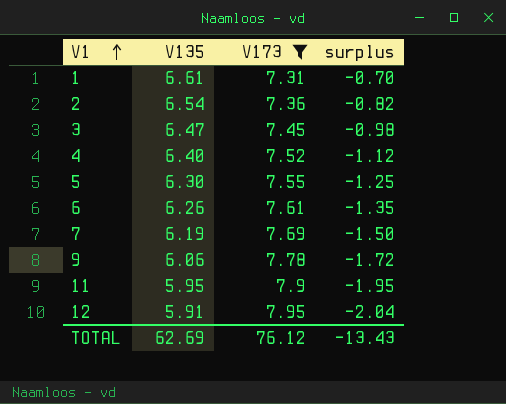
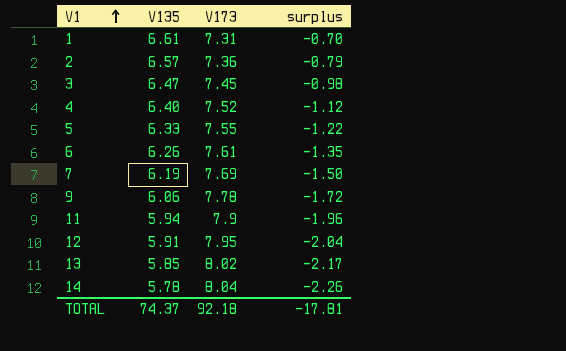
filter: V173 <= 7.95 -> none
2 | V135: 6.54 -> 6.57
2 | surplus: -0.82 -> -0.79
5 | V135: 6.30 -> 6.33
5 | surplus: -1.25 -> -1.22
11 | V135: 5.95 -> 5.94
11 | surplus: -1.95 -> -1.96
TOTAL | V135: 62.69 -> 74.37
TOTAL | V173: 76.12 -> 92.18
TOTAL | surplus: -13.43 -> -17.81

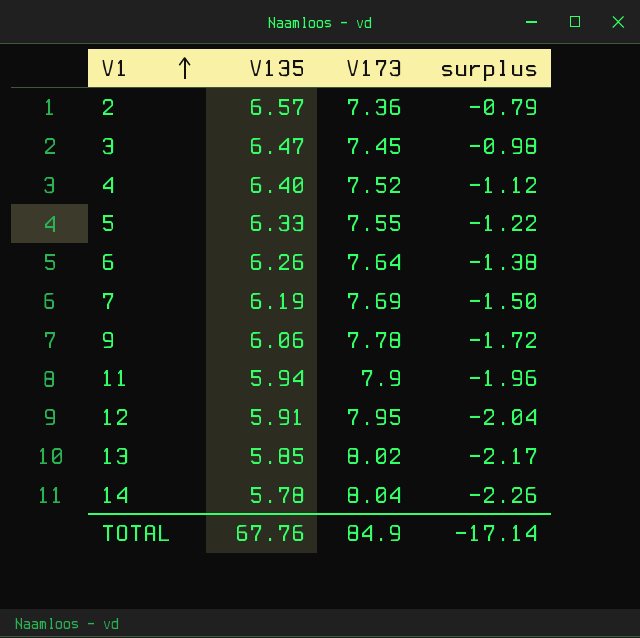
row 1: 6.61 | 7.31 | -0.70 -> none
6 | V173: 7.61 -> 7.64
6 | surplus: -1.35 -> -1.38
TOTAL | V135: 74.37 -> 67.76
TOTAL | V173: 92.18 -> 84.9
TOTAL | surplus: -17.81 -> -17.14

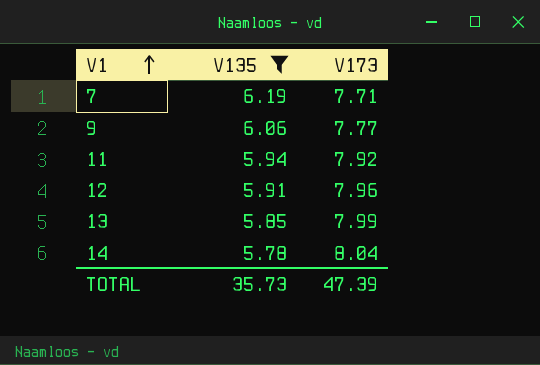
filter: none -> V135 <= 6.19
column surplus | formula: [V135] - [V173] -> none
7 | V173: 7.69 -> 7.71
9 | V173: 7.78 -> 7.77
11 | V173: 7.9 -> 7.92
12 | V173: 7.95 -> 7.96
13 | V173: 8.02 -> 7.99
TOTAL | V135: 67.76 -> 35.73
TOTAL | V173: 84.9 -> 47.39

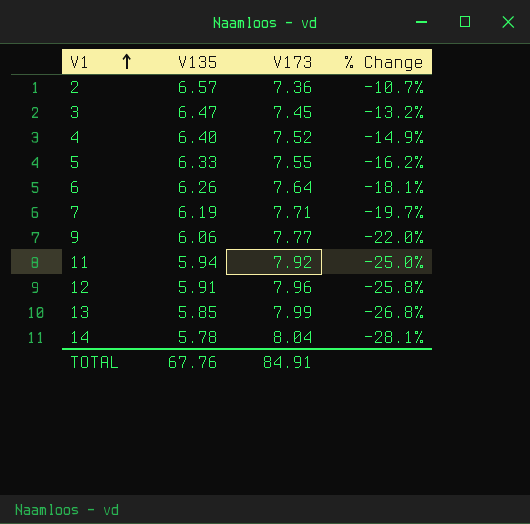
filter: V135 <= 6.19 -> none
column % Change | formula: none -> ([V135] - [V173]) / [V173]
TOTAL | V135: 35.73 -> 67.76
TOTAL | V173: 47.39 -> 84.91

